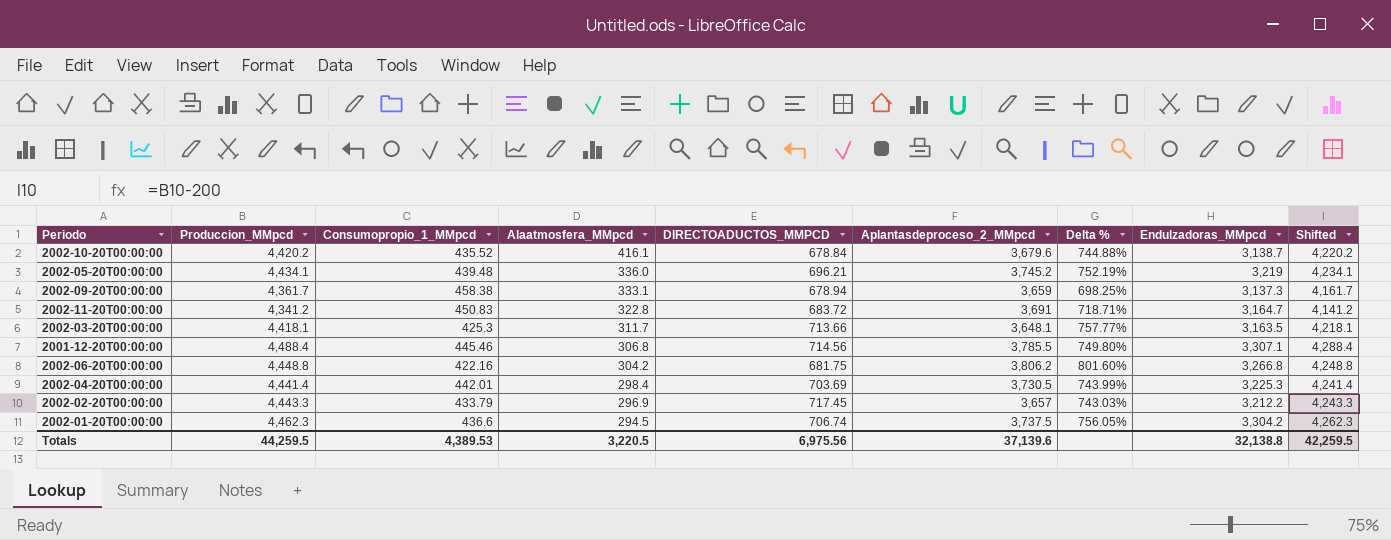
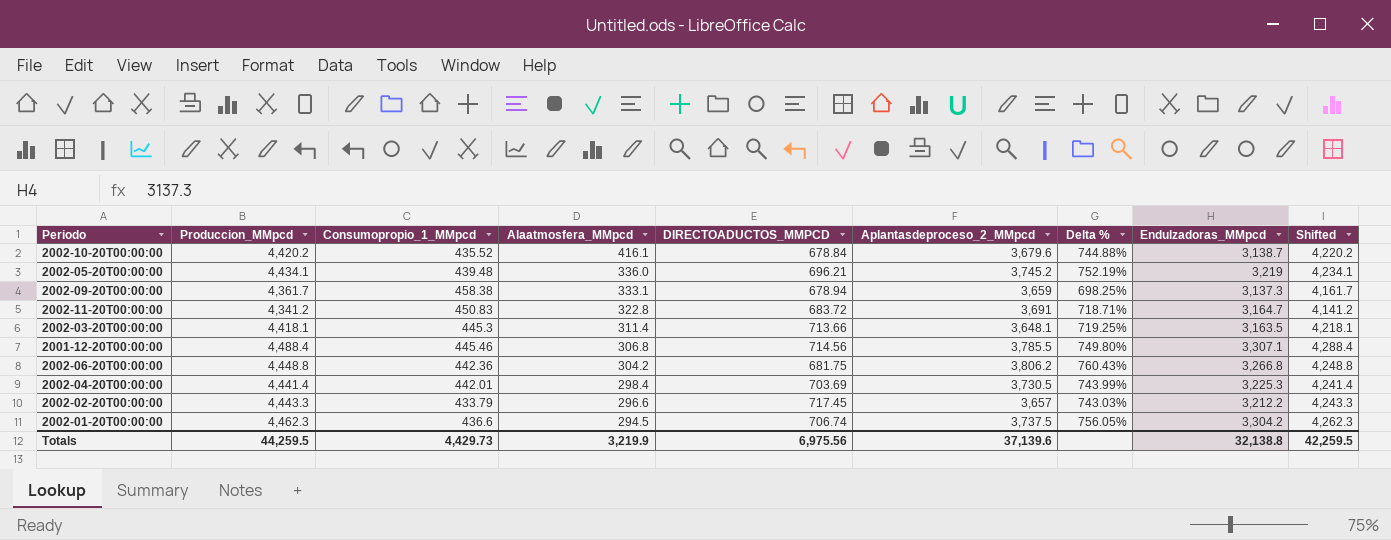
2002-03-20T00:00:00 | Consumopropio_1_MMpcd: 425.3 -> 445.3
2002-03-20T00:00:00 | Alaatmosfera_MMpcd: 311.7 -> 311.4
2002-03-20T00:00:00 | Delta %: 757.77% -> 719.25%
2002-06-20T00:00:00 | Consumopropio_1_MMpcd: 422.16 -> 442.36
2002-06-20T00:00:00 | Delta %: 801.60% -> 760.43%
2002-02-20T00:00:00 | Alaatmosfera_MMpcd: 296.9 -> 296.6
Totals | Consumopropio_1_MMpcd: 4,389.53 -> 4,429.73
Totals | Alaatmosfera_MMpcd: 3,220.5 -> 3,219.9

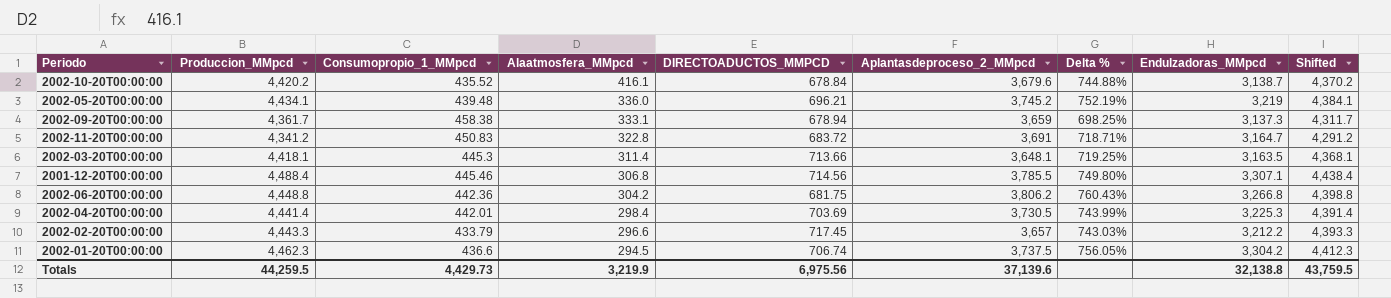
column Shifted | formula: [Produccion_MMpcd] - 200 -> [Produccion_MMpcd] - 50
Totals | Shifted: 42,259.5 -> 43,759.5

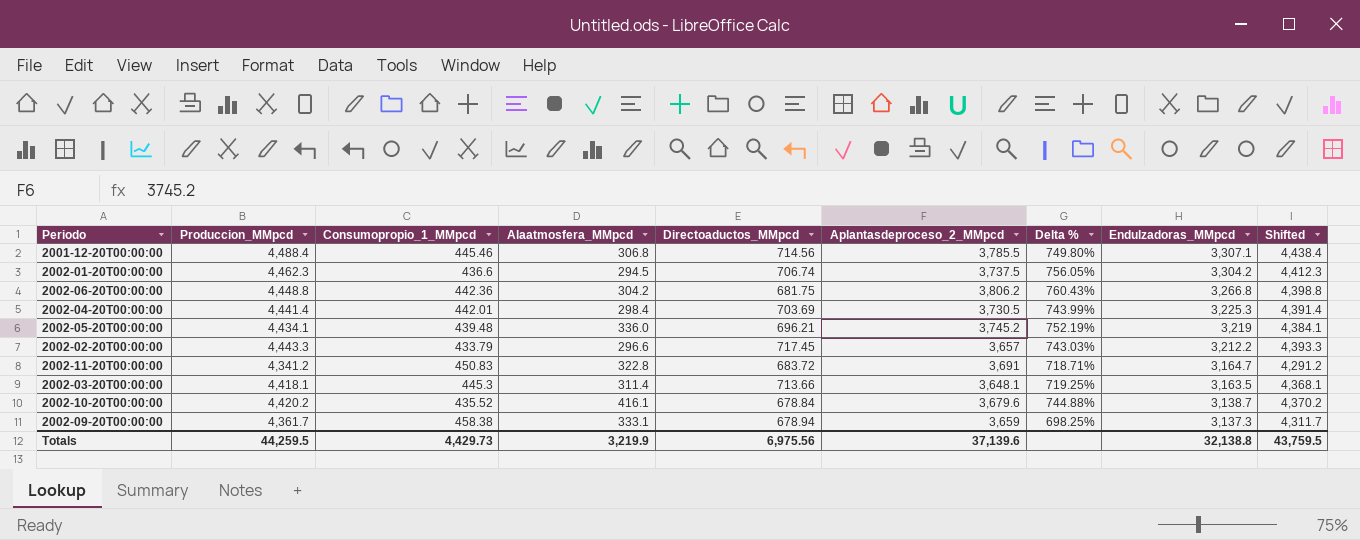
row order: Alaatmosfera_MMpcd descending -> Endulzadoras_MMpcd descending
column name: DIRECTOADUCTOS_MMPCD -> Directoaductos_MMpcd

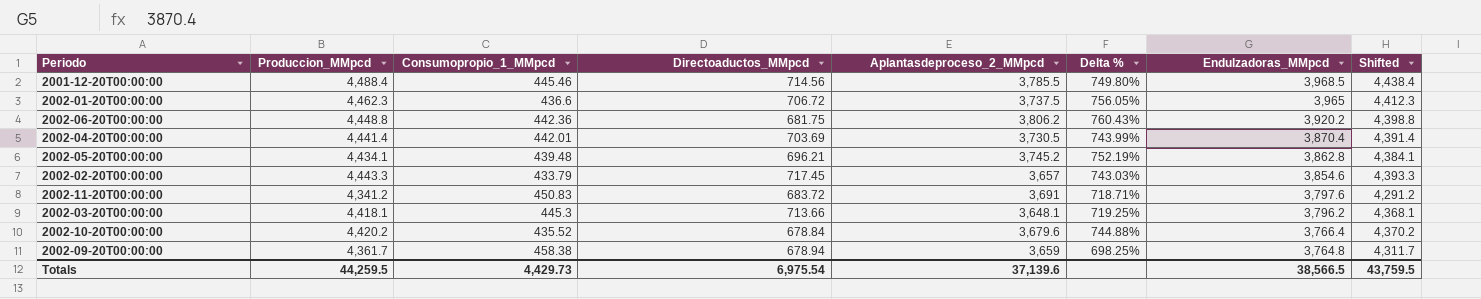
column Alaatmosfera_MMpcd | position: 4 -> none
2001-12-20T00:00:00 | Endulzadoras_MMpcd: 3,307.1 -> 3,968.5
2002-01-20T00:00:00 | Directoaductos_MMpcd: 706.74 -> 706.72
2002-01-20T00:00:00 | Endulzadoras_MMpcd: 3,304.2 -> 3,965
2002-06-20T00:00:00 | Endulzadoras_MMpcd: 3,266.8 -> 3,920.2
2002-04-20T00:00:00 | Endulzadoras_MMpcd: 3,225.3 -> 3,870.4
2002-05-20T00:00:00 | Endulzadoras_MMpcd: 3,219 -> 3,862.8
2002-02-20T00:00:00 | Endulzadoras_MMpcd: 3,212.2 -> 3,854.6
2002-11-20T00:00:00 | Endulzadoras_MMpcd: 3,164.7 -> 3,797.6
2002-03-20T00:00:00 | Endulzadoras_MMpcd: 3,163.5 -> 3,796.2
2002-10-20T00:00:00 | Endulzadoras_MMpcd: 3,138.7 -> 3,766.4
2002-09-20T00:00:00 | Endulzadoras_MMpcd: 3,137.3 -> 3,764.8
Totals | Directoaductos_MMpcd: 6,975.56 -> 6,975.54
Totals | Endulzadoras_MMpcd: 32,138.8 -> 38,566.5

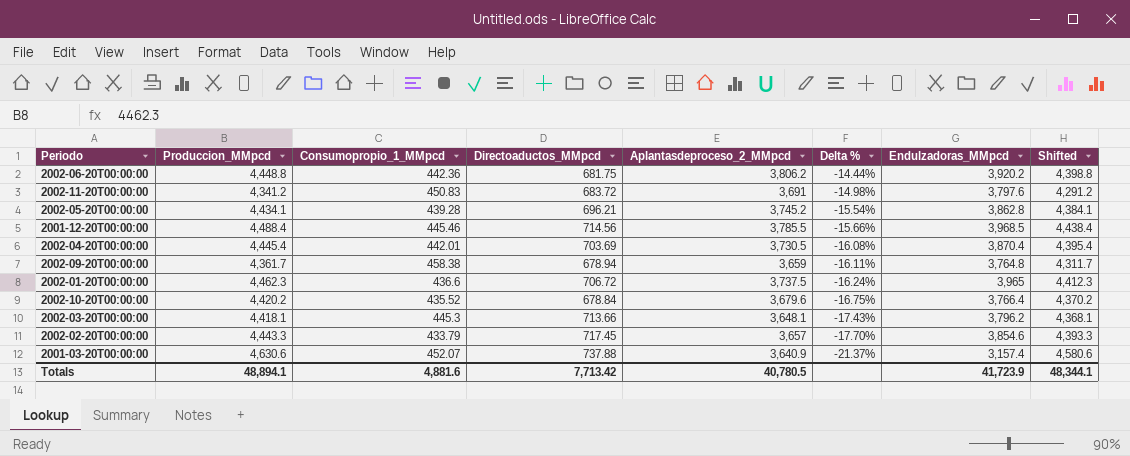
row order: Endulzadoras_MMpcd descending -> Delta % descending
column Delta % | formula: ([Aplantasdeproceso_2_MMpcd] - [Consumopropio_1_MMpcd]) / [Consumopropio_1_MMpcd] -> ([Aplantasdeproceso_2_MMpcd] - [Produccion_MMpcd]) / [Produccion_MMpcd]
2002-05-20T00:00:00 | Consumopropio_1_MMpcd: 439.48 -> 439.28
2002-04-20T00:00:00 | Produccion_MMpcd: 4,441.4 -> 4,445.4
2002-04-20T00:00:00 | Shifted: 4,391.4 -> 4,395.4
row 2001-03-20T00:00:00: none -> 4,630.6 | 452.07 | 737.88 | 3,640.9 | -21.37% | 3,157.4 | 4,580.6
Totals | Produccion_MMpcd: 44,259.5 -> 48,894.1
Totals | Consumopropio_1_MMpcd: 4,429.73 -> 4,881.6
Totals | Directoaductos_MMpcd: 6,975.54 -> 7,713.42
Totals | Aplantasdeproceso_2_MMpcd: 37,139.6 -> 40,780.5
Totals | Endulzadoras_MMpcd: 38,566.5 -> 41,723.9
Totals | Shifted: 43,759.5 -> 48,344.1

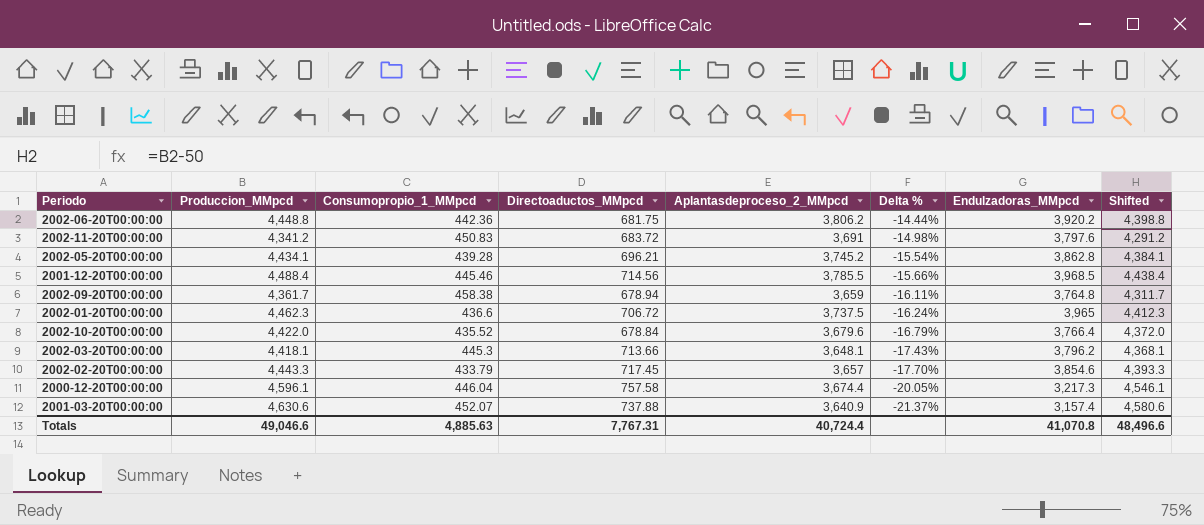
row 2002-04-20T00:00:00: 4,445.4 | 442.01 | 703.69 | 3,730.5 | -16.08% | 3,870.4 | 4,395.4 -> none
2002-10-20T00:00:00 | Produccion_MMpcd: 4,420.2 -> 4,422.0
2002-10-20T00:00:00 | Delta %: -16.75% -> -16.79%
2002-10-20T00:00:00 | Shifted: 4,370.2 -> 4,372.0
row 2000-12-20T00:00:00: none -> 4,596.1 | 446.04 | 757.58 | 3,674.4 | -20.05% | 3,217.3 | 4,546.1
Totals | Produccion_MMpcd: 48,894.1 -> 49,046.6
Totals | Consumopropio_1_MMpcd: 4,881.6 -> 4,885.63
Totals | Directoaductos_MMpcd: 7,713.42 -> 7,767.31
Totals | Aplantasdeproceso_2_MMpcd: 40,780.5 -> 40,724.4
Totals | Endulzadoras_MMpcd: 41,723.9 -> 41,070.8
Totals | Shifted: 48,344.1 -> 48,496.6

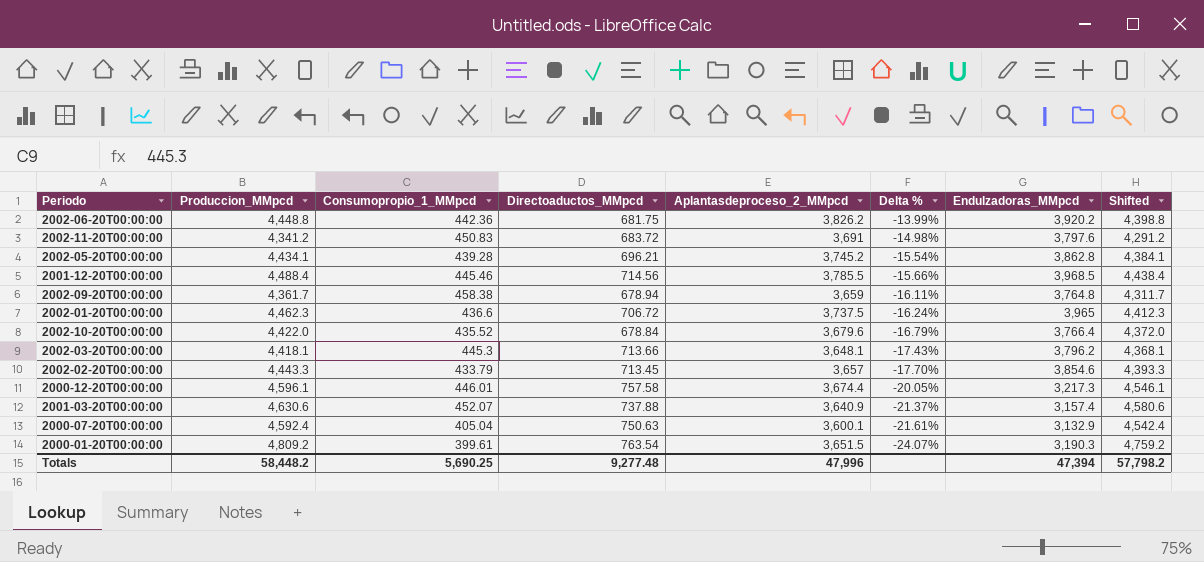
2002-06-20T00:00:00 | Aplantasdeproceso_2_MMpcd: 3,806.2 -> 3,826.2
2002-06-20T00:00:00 | Delta %: -14.44% -> -13.99%
2002-02-20T00:00:00 | Directoaductos_MMpcd: 717.45 -> 713.45
2000-12-20T00:00:00 | Consumopropio_1_MMpcd: 446.04 -> 446.01
row 2000-07-20T00:00:00: none -> 4,592.4 | 405.04 | 750.63 | 3,600.1 | -21.61% | 3,132.9 | 4,542.4
row 2000-01-20T00:00:00: none -> 4,809.2 | 399.61 | 763.54 | 3,651.5 | -24.07% | 3,190.3 | 4,759.2
Totals | Produccion_MMpcd: 49,046.6 -> 58,448.2
Totals | Consumopropio_1_MMpcd: 4,885.63 -> 5,690.25
Totals | Directoaductos_MMpcd: 7,767.31 -> 9,277.48
Totals | Aplantasdeproceso_2_MMpcd: 40,724.4 -> 47,996
Totals | Endulzadoras_MMpcd: 41,070.8 -> 47,394
Totals | Shifted: 48,496.6 -> 57,798.2

